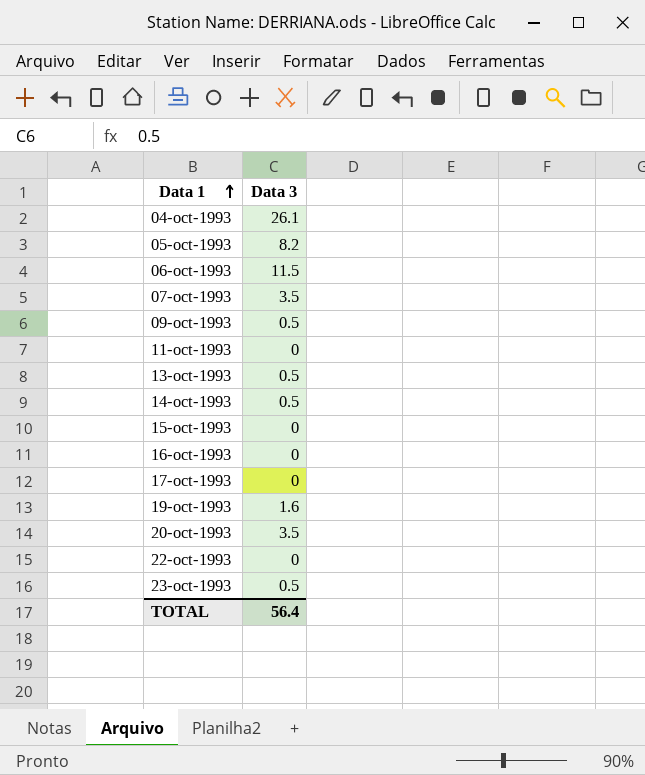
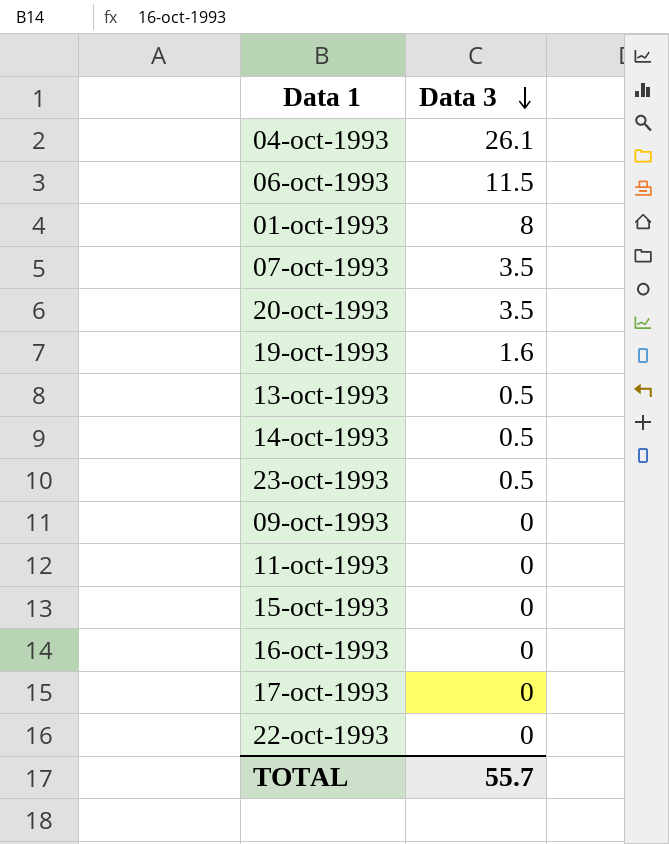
row order: Data 1 ascending -> Data 3 descending
row 05-oct-1993: 8.2 -> none
row 01-oct-1993: none -> 8
09-oct-1993 | Data 3: 0.5 -> 0
TOTAL | Data 3: 56.4 -> 55.7

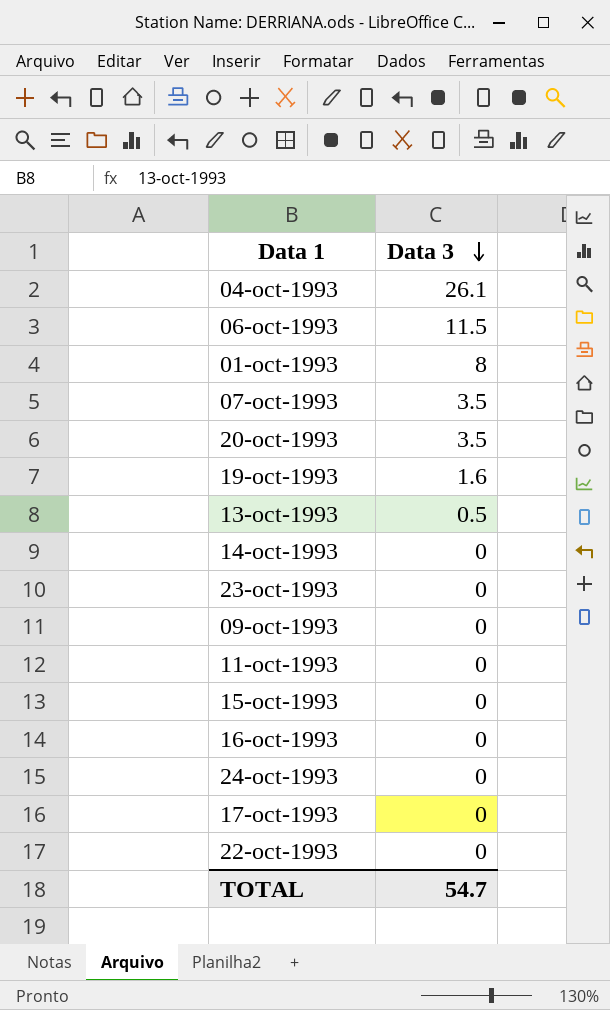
14-oct-1993 | Data 3: 0.5 -> 0
23-oct-1993 | Data 3: 0.5 -> 0
row 24-oct-1993: none -> 0
TOTAL | Data 3: 55.7 -> 54.7

